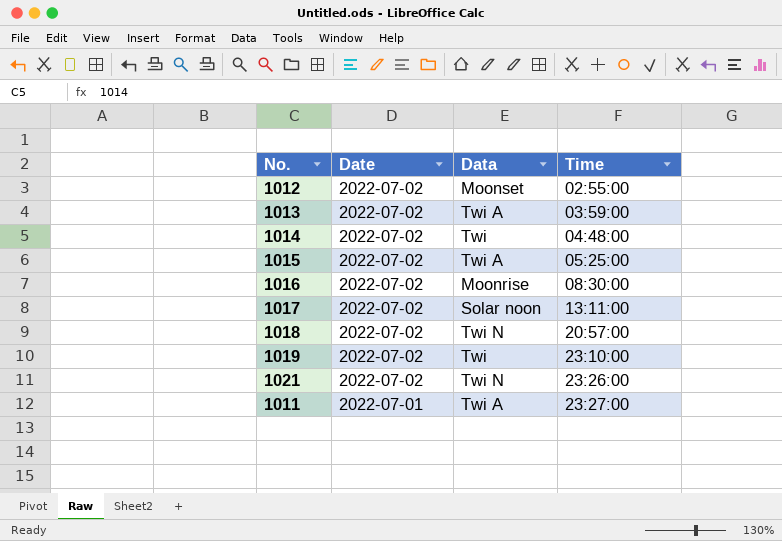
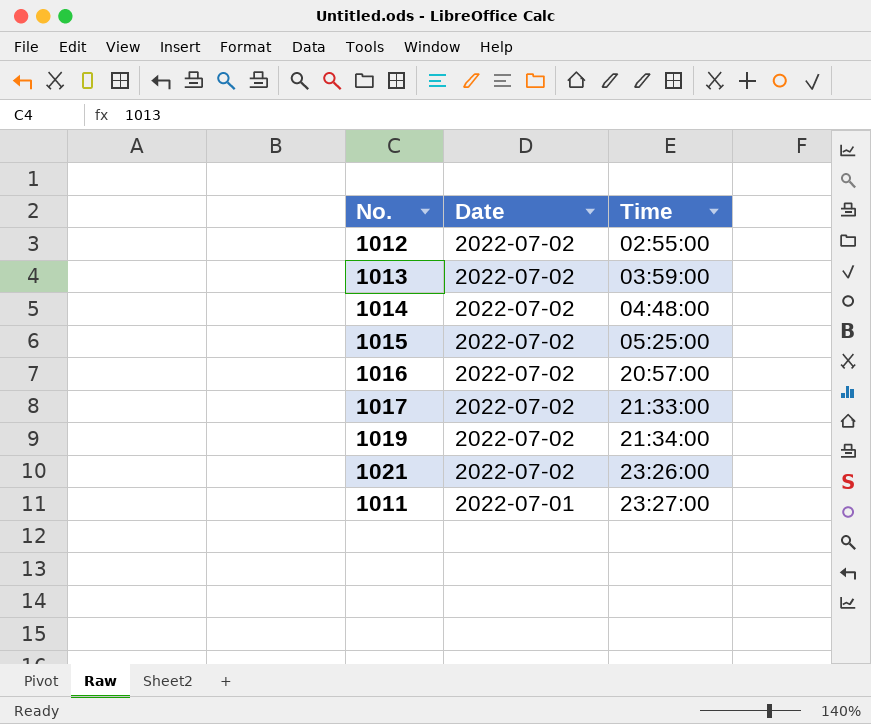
column Data | position: 3 -> none
row 1018: 2022-07-02 | Twi N | 20:57:00 -> none
1016 | Time: 08:30:00 -> 20:57:00
1017 | Time: 13:11:00 -> 21:33:00
1019 | Time: 23:10:00 -> 21:34:00

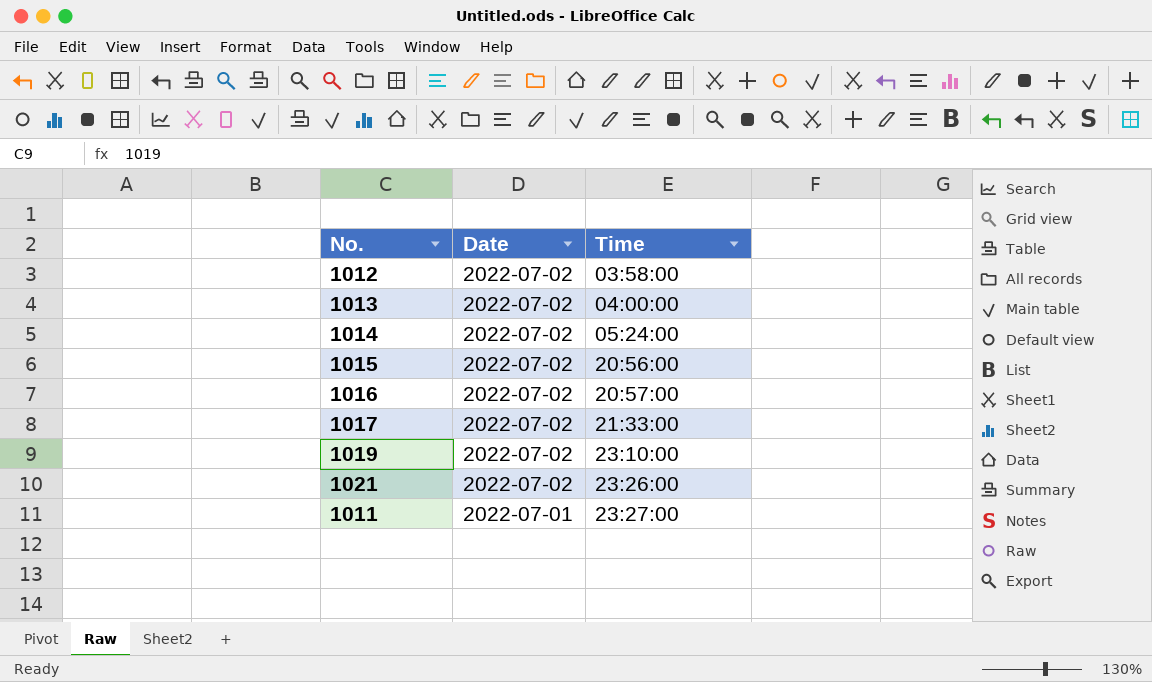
1012 | Time: 02:55:00 -> 03:58:00
1013 | Time: 03:59:00 -> 04:00:00
1014 | Time: 04:48:00 -> 05:24:00
1015 | Time: 05:25:00 -> 20:56:00
1019 | Time: 21:34:00 -> 23:10:00

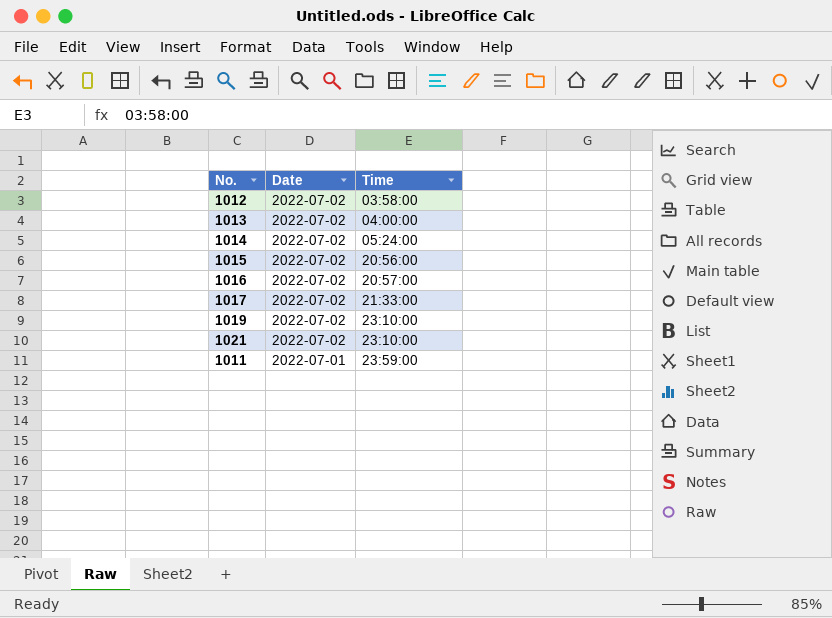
1021 | Time: 23:26:00 -> 23:10:00
1011 | Time: 23:27:00 -> 23:59:00

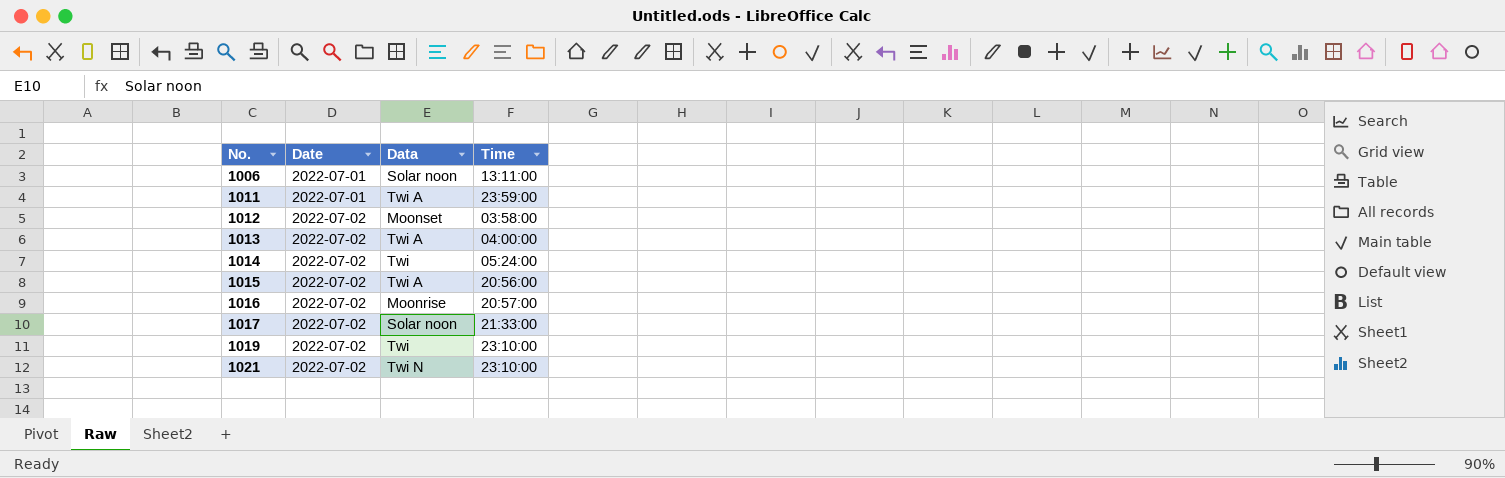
row order: Date descending -> No. ascending
column Data | position: none -> 3
row 1006: none -> 2022-07-01 | Solar noon | 13:11:00

